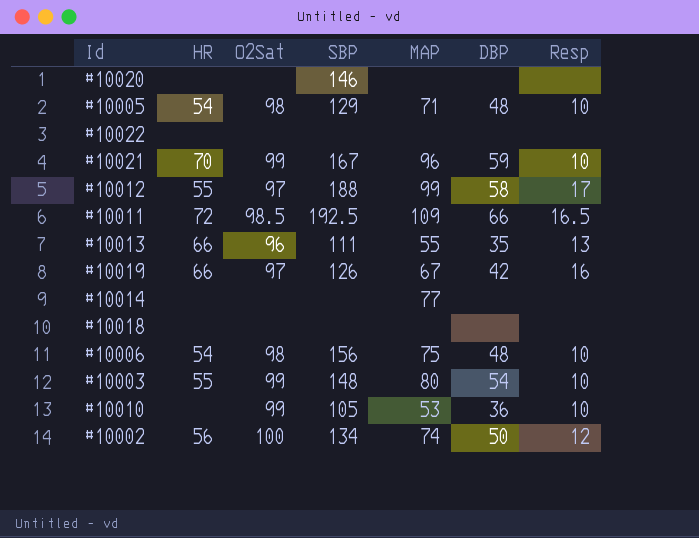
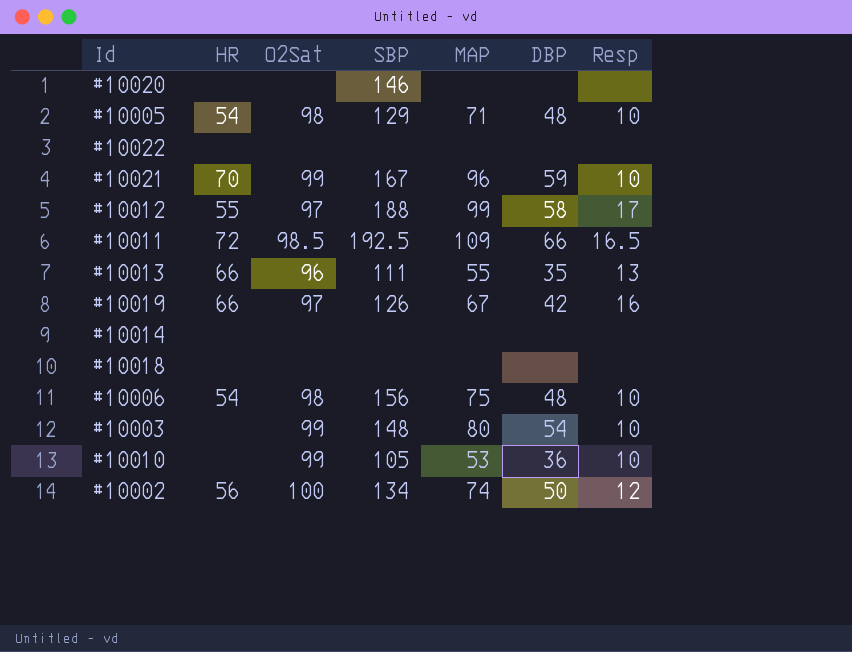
#10014 | MAP: 77 -> none
#10003 | HR: 55 -> none

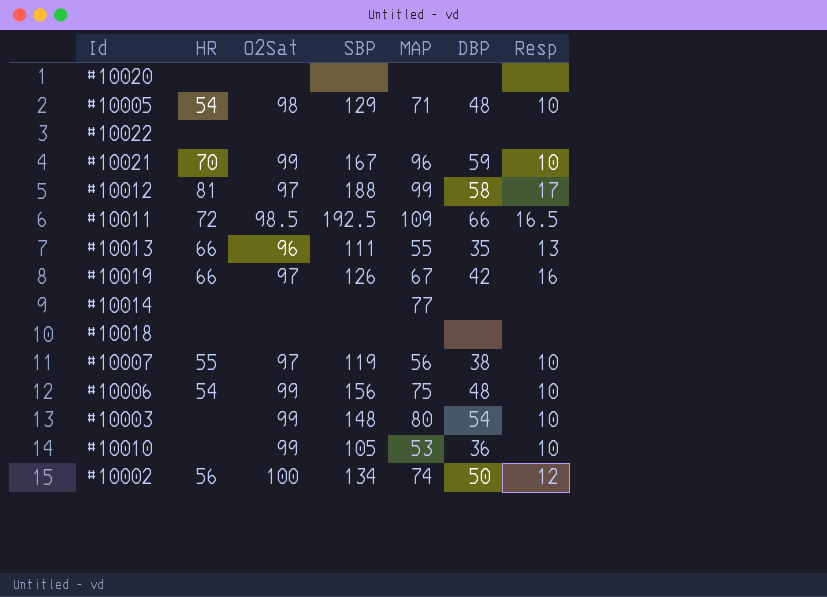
#10020 | SBP: 146 -> none
#10012 | HR: 55 -> 81
#10014 | MAP: none -> 77
row #10007: none -> 55 | 97 | 119 | 56 | 38 | 10
#10006 | O2Sat: 98 -> 99

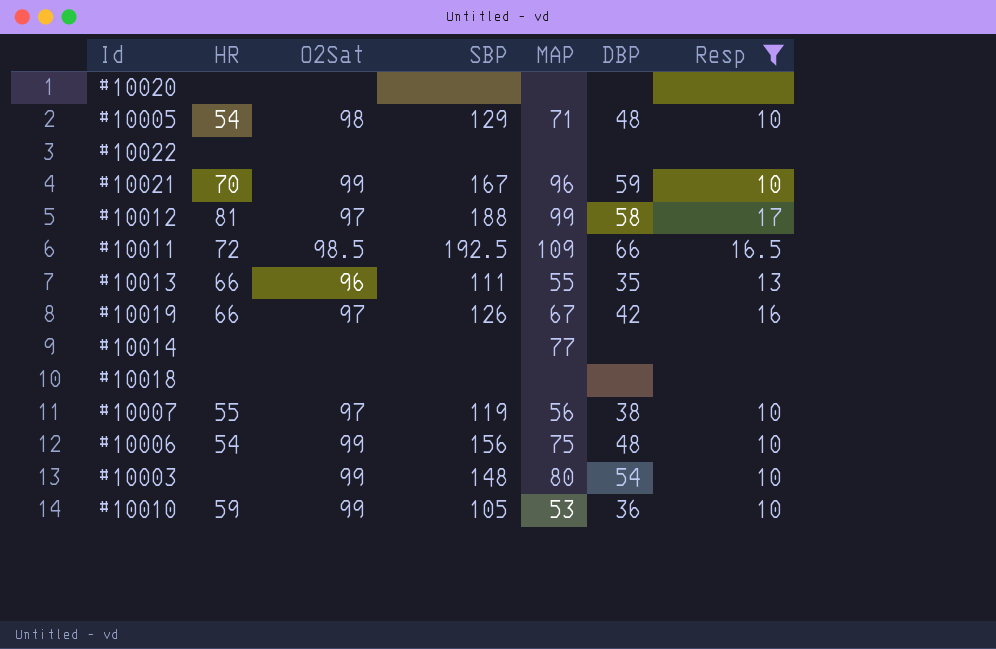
filter: none -> Resp != 12
#10010 | HR: none -> 59

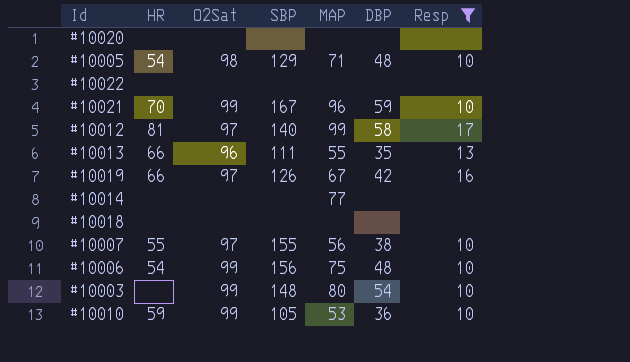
row #10011: 72 | 98.5 | 192.5 | 109 | 66 | 16.5 -> none
#10012 | SBP: 188 -> 140
#10007 | SBP: 119 -> 155

